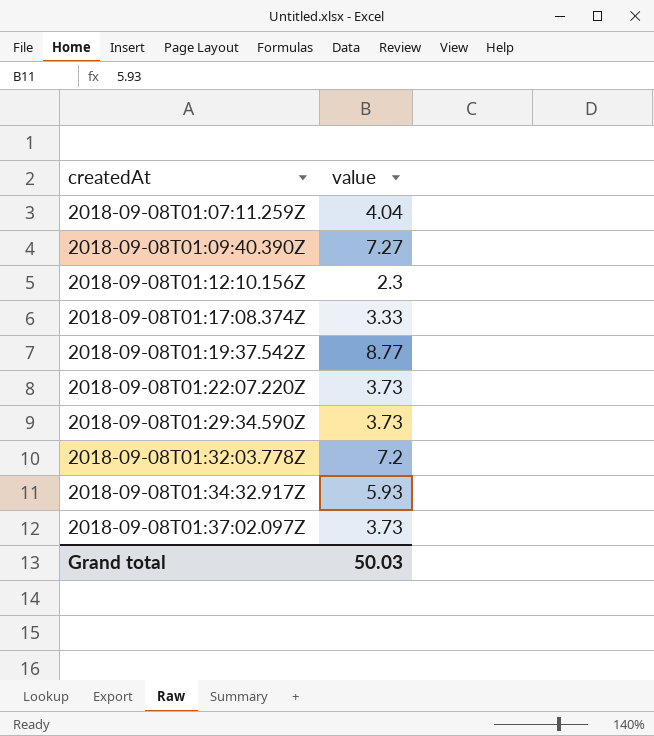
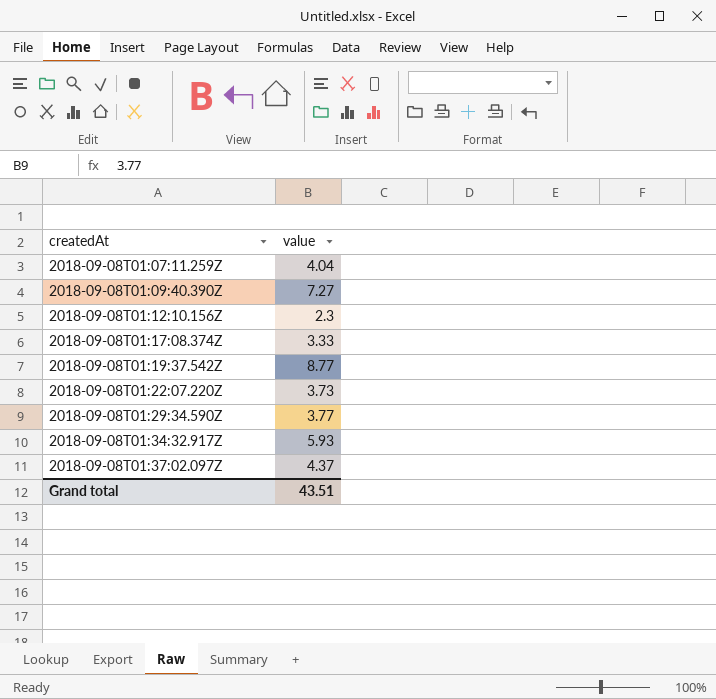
row 2018-09-08T01:32:03.778Z: 7.2 -> none
2018-09-08T01:29:34.590Z | value: 3.73 -> 3.77
2018-09-08T01:37:02.097Z | value: 3.73 -> 4.37
Grand total | value: 50.03 -> 43.51

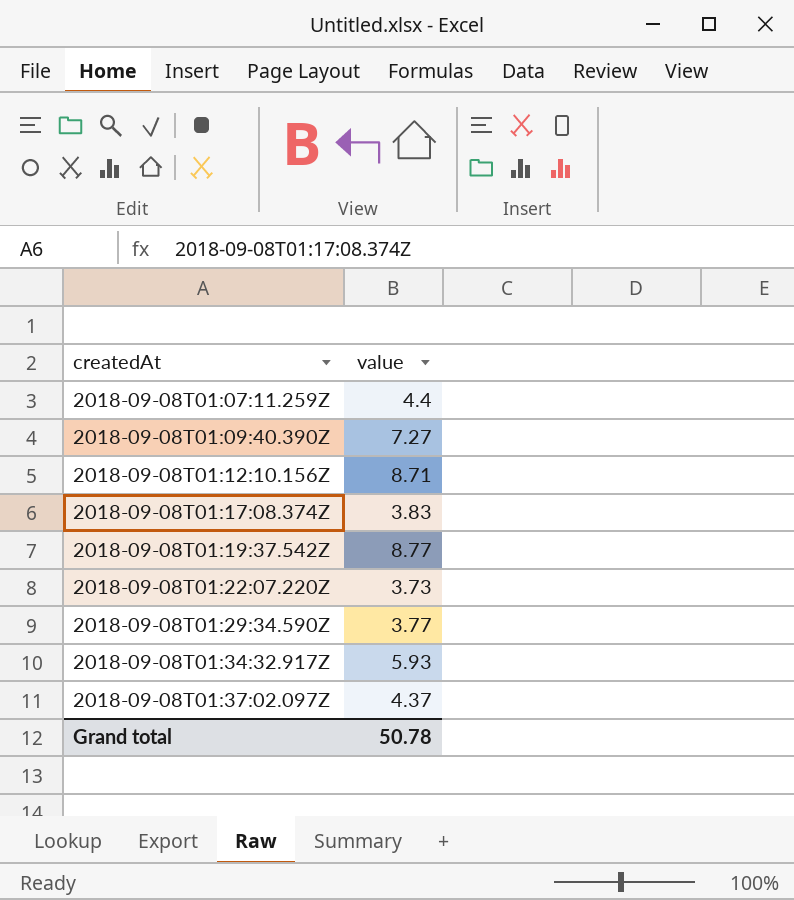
2018-09-08T01:07:11.259Z | value: 4.04 -> 4.4
2018-09-08T01:12:10.156Z | value: 2.3 -> 8.71
2018-09-08T01:17:08.374Z | value: 3.33 -> 3.83
Grand total | value: 43.51 -> 50.78

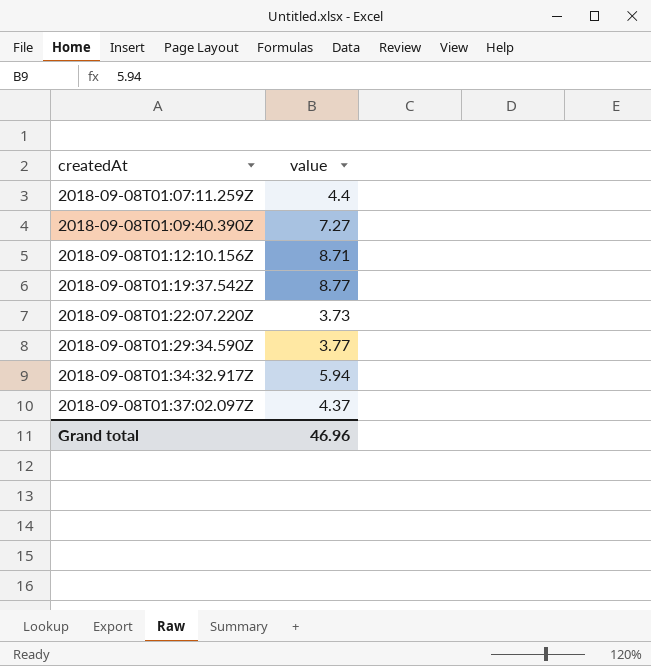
row 2018-09-08T01:17:08.374Z: 3.83 -> none
2018-09-08T01:34:32.917Z | value: 5.93 -> 5.94
Grand total | value: 50.78 -> 46.96

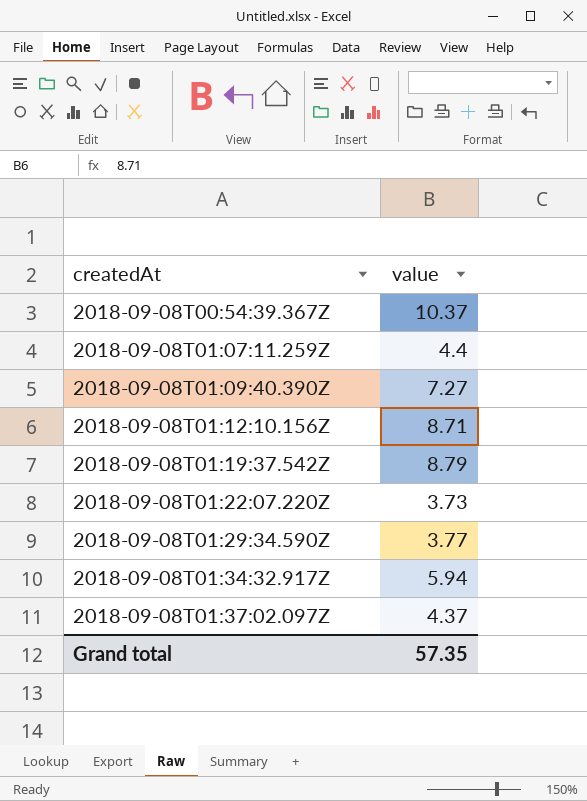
row 2018-09-08T00:54:39.367Z: none -> 10.37
2018-09-08T01:19:37.542Z | value: 8.77 -> 8.79
Grand total | value: 46.96 -> 57.35

